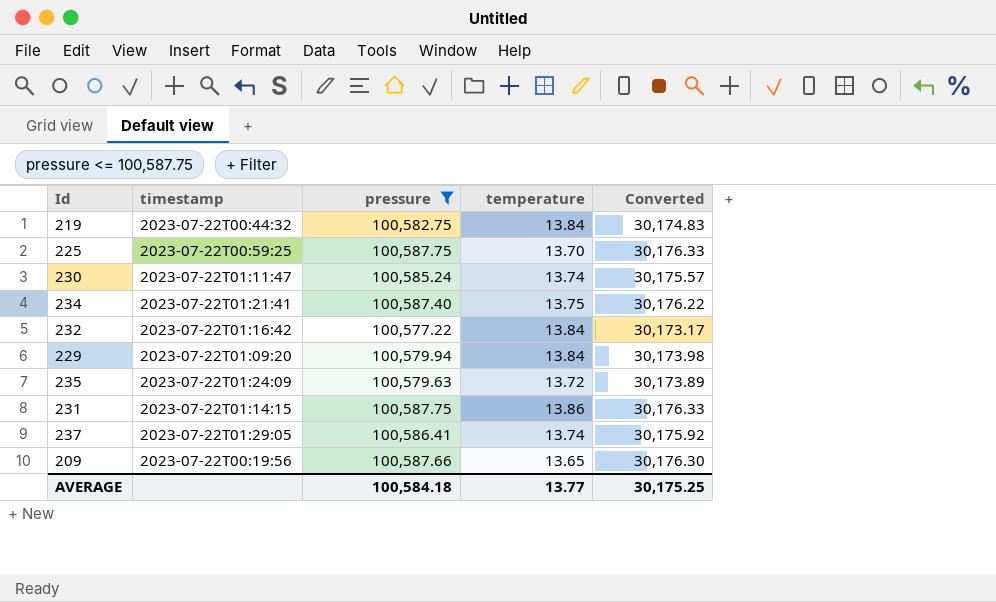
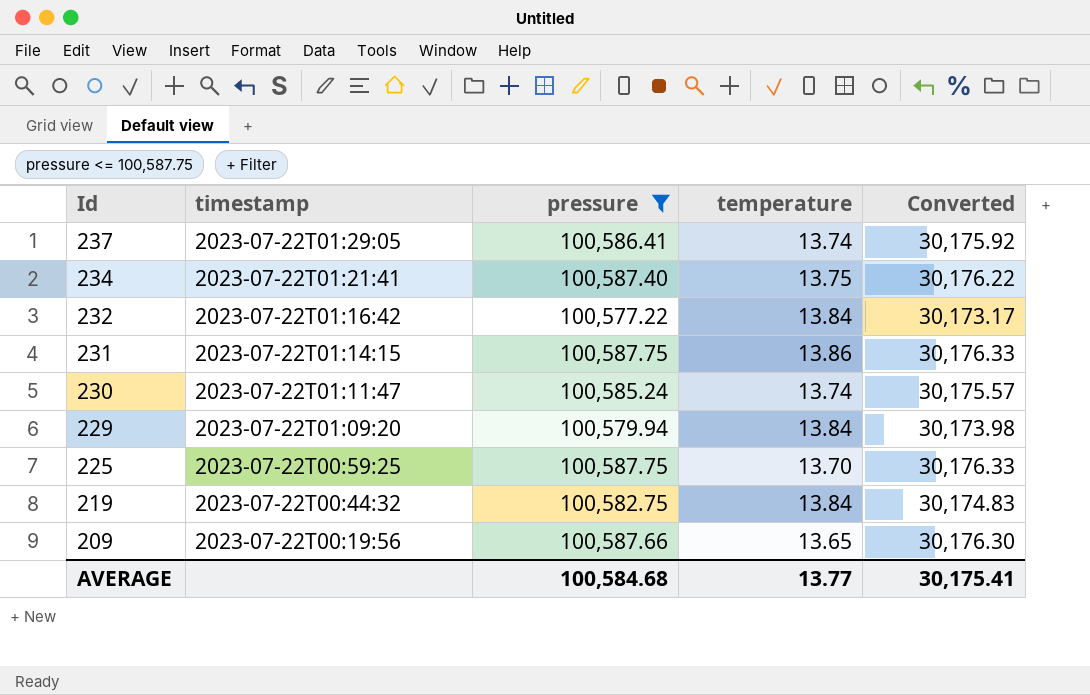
row order: none -> Id descending
row 235: 2023-07-22T01:24:09 | 100,579.63 | 13.72 | 30,173.89 -> none
AVERAGE | pressure: 100,584.18 -> 100,584.68
AVERAGE | Converted: 30,175.25 -> 30,175.41

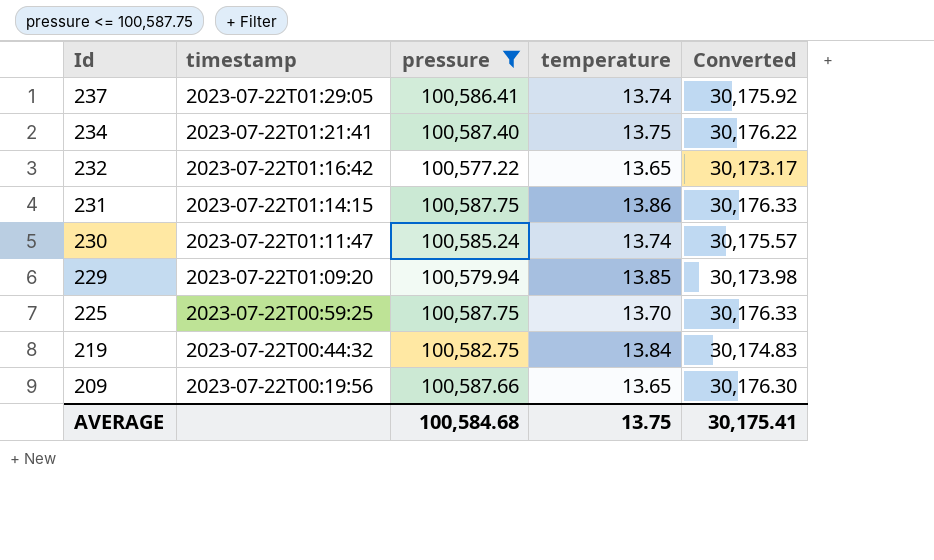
232 | temperature: 13.84 -> 13.65
229 | temperature: 13.84 -> 13.85
AVERAGE | temperature: 13.77 -> 13.75

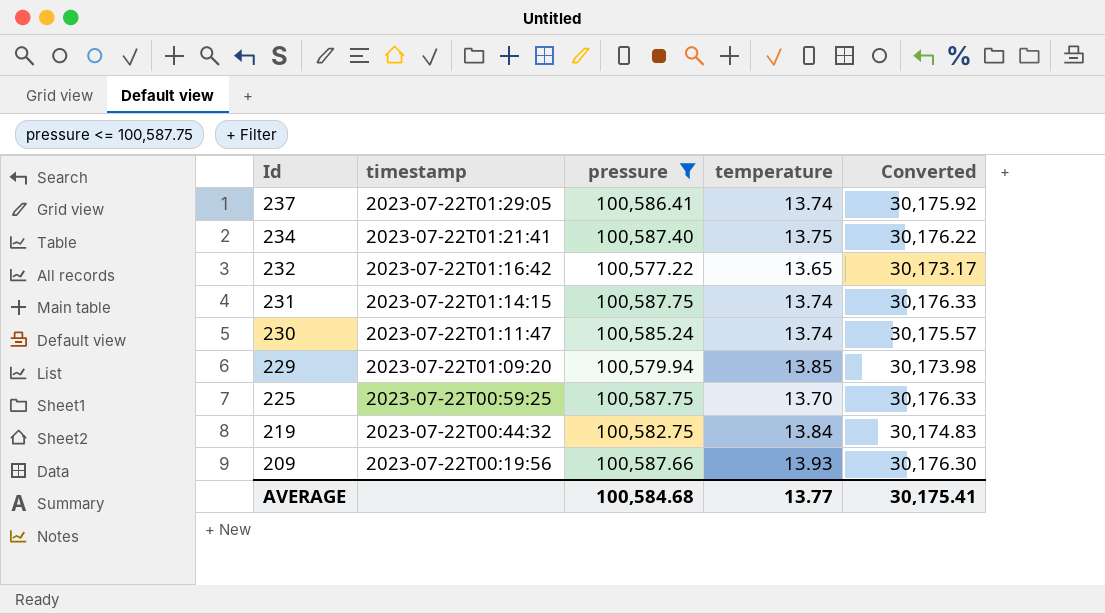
231 | temperature: 13.86 -> 13.74
209 | temperature: 13.65 -> 13.93
AVERAGE | temperature: 13.75 -> 13.77

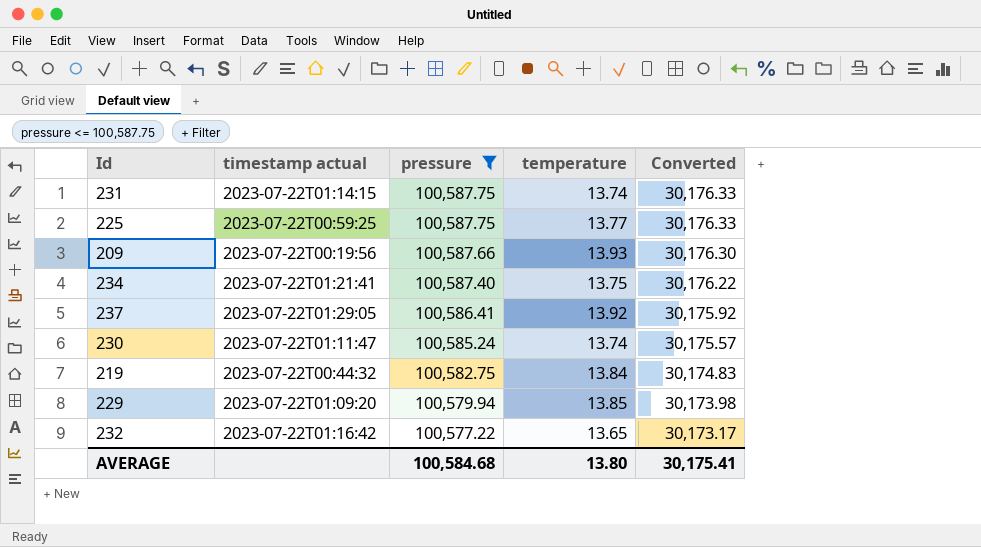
row order: Id descending -> pressure descending
column name: timestamp -> timestamp actual
225 | temperature: 13.70 -> 13.77
237 | temperature: 13.74 -> 13.92
AVERAGE | temperature: 13.77 -> 13.80

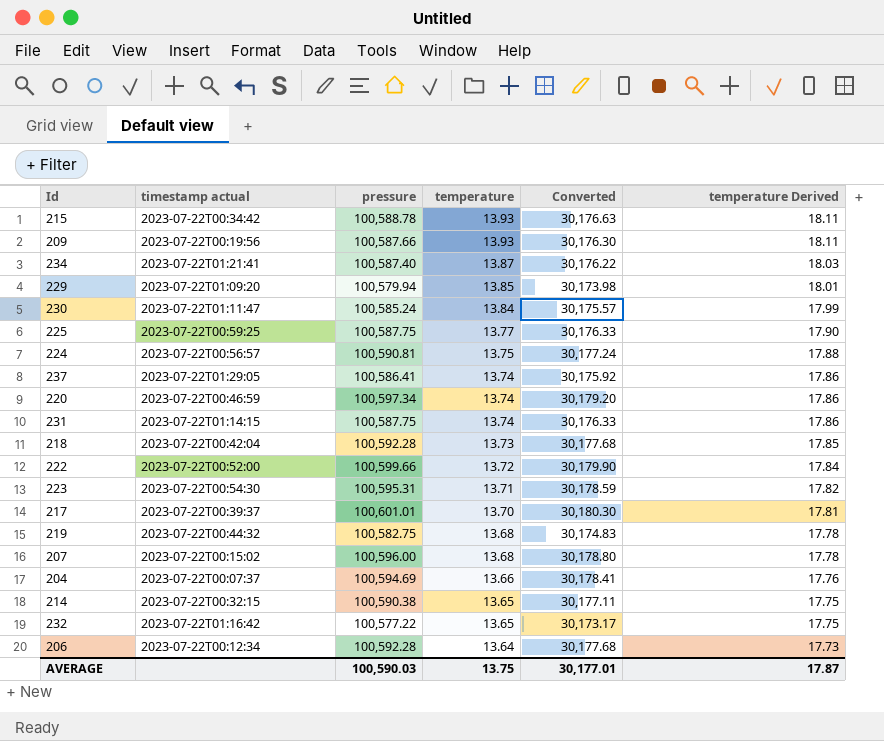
filter: pressure <= 100,587.75 -> none
row order: pressure descending -> temperature descending
column temperature Derived | formula: none -> [temperature] * 1.3
234 | temperature: 13.75 -> 13.87
230 | temperature: 13.74 -> 13.84
237 | temperature: 13.92 -> 13.74
219 | temperature: 13.84 -> 13.68
AVERAGE | pressure: 100,584.68 -> 100,590.03
AVERAGE | temperature: 13.80 -> 13.75
AVERAGE | Converted: 30,175.41 -> 30,177.01

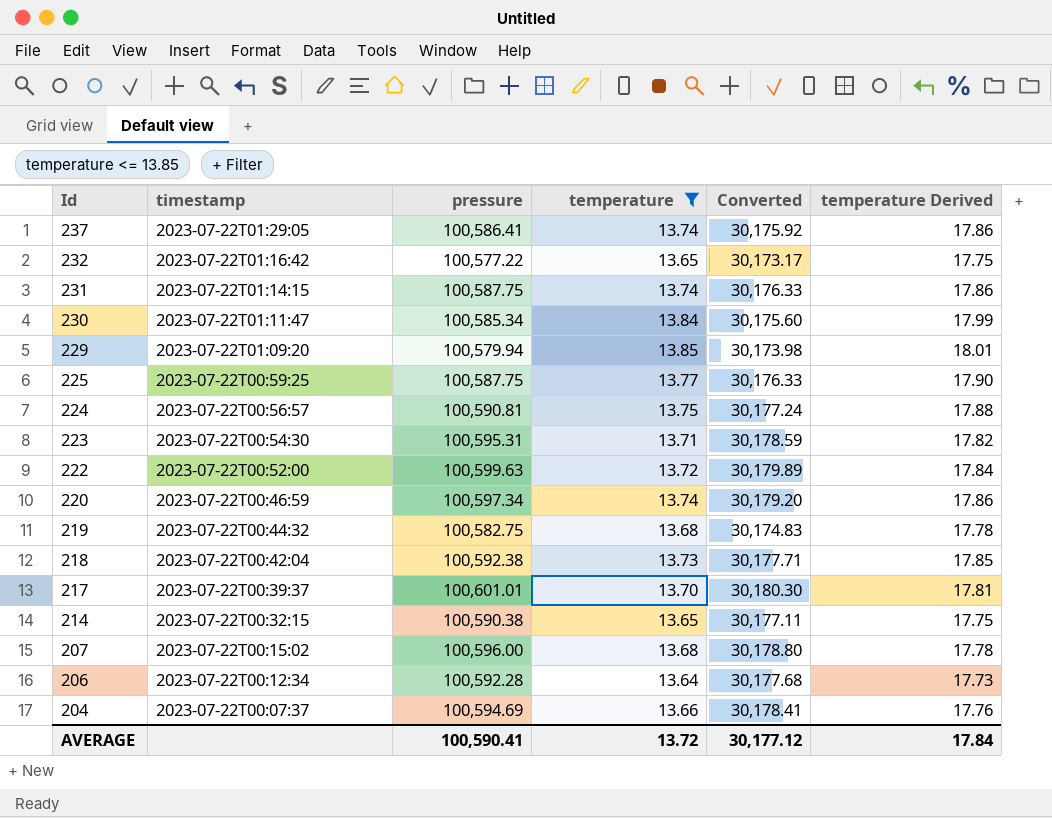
filter: none -> temperature <= 13.85
row order: temperature descending -> Id descending
column name: timestamp actual -> timestamp
230 | pressure: 100,585.24 -> 100,585.34
230 | Converted: 30,175.57 -> 30,175.60
222 | pressure: 100,599.66 -> 100,599.63
222 | Converted: 30,179.90 -> 30,179.89
218 | pressure: 100,592.28 -> 100,592.38
218 | Converted: 30,177.68 -> 30,177.71
AVERAGE | pressure: 100,590.03 -> 100,590.41
AVERAGE | temperature: 13.75 -> 13.72
AVERAGE | Converted: 30,177.01 -> 30,177.12
AVERAGE | temperature Derived: 17.87 -> 17.84

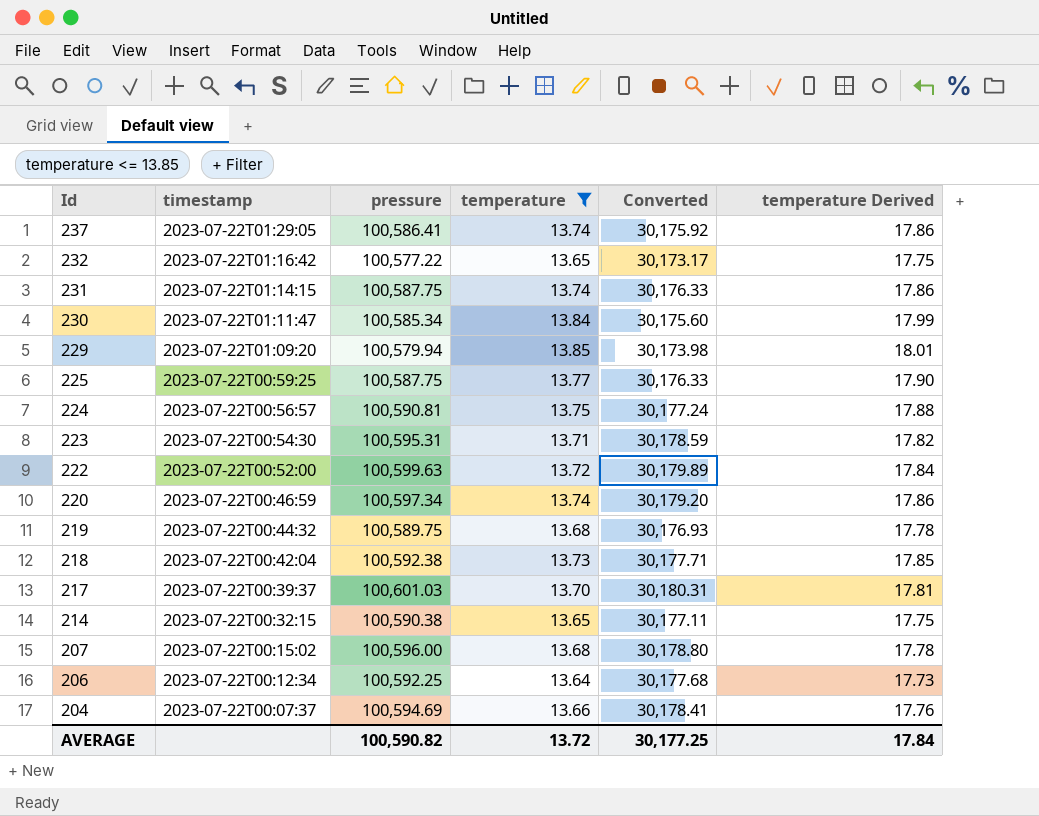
219 | pressure: 100,582.75 -> 100,589.75
219 | Converted: 30,174.83 -> 30,176.93
217 | pressure: 100,601.01 -> 100,601.03
217 | Converted: 30,180.30 -> 30,180.31
206 | pressure: 100,592.28 -> 100,592.25
AVERAGE | pressure: 100,590.41 -> 100,590.82
AVERAGE | Converted: 30,177.12 -> 30,177.25

